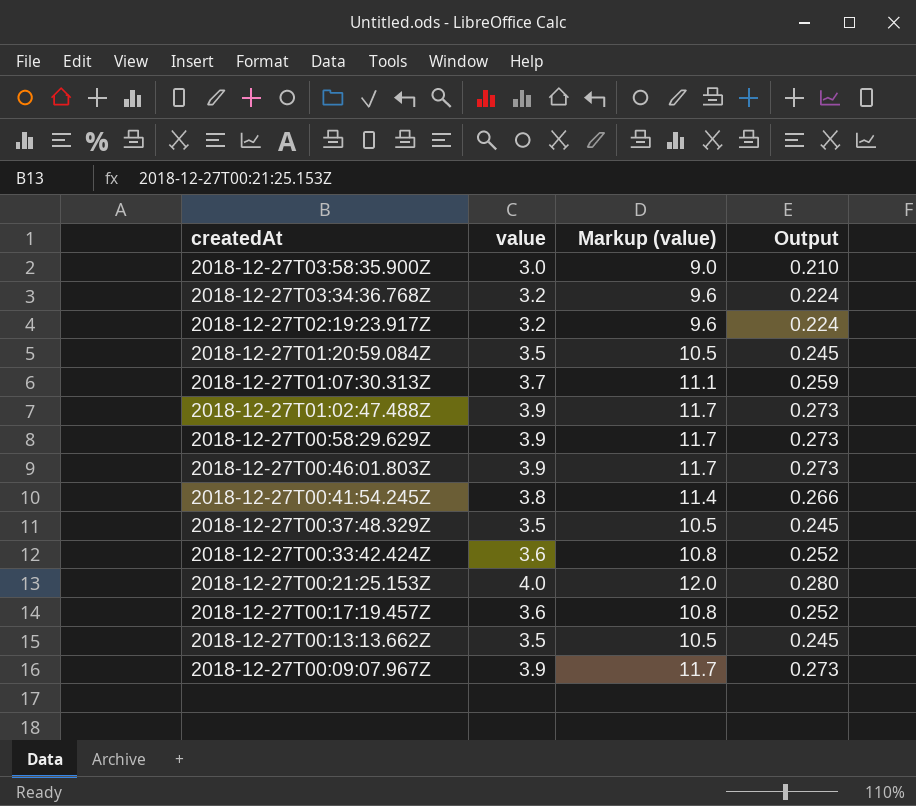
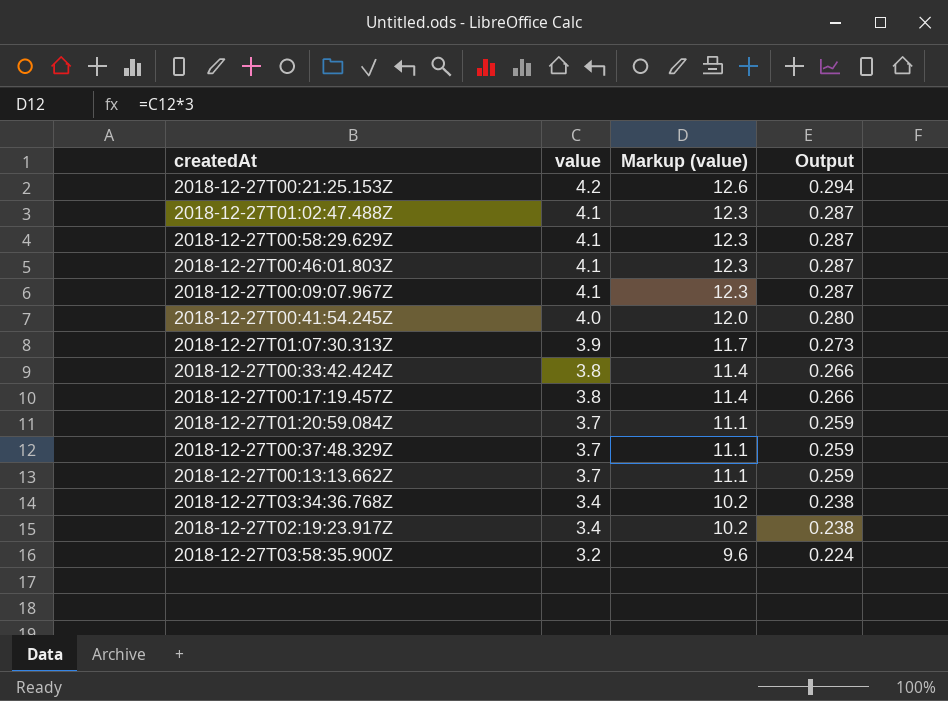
row order: createdAt descending -> value descending
2018-12-27T00:21:25.153Z | value: 4.0 -> 4.2
2018-12-27T00:21:25.153Z | Markup (value): 12.0 -> 12.6
2018-12-27T00:21:25.153Z | Output: 0.280 -> 0.294
2018-12-27T01:02:47.488Z | value: 3.9 -> 4.1
2018-12-27T01:02:47.488Z | Markup (value): 11.7 -> 12.3
2018-12-27T01:02:47.488Z | Output: 0.273 -> 0.287
2018-12-27T00:58:29.629Z | value: 3.9 -> 4.1
2018-12-27T00:58:29.629Z | Markup (value): 11.7 -> 12.3
2018-12-27T00:58:29.629Z | Output: 0.273 -> 0.287
2018-12-27T00:46:01.803Z | value: 3.9 -> 4.1
2018-12-27T00:46:01.803Z | Markup (value): 11.7 -> 12.3
2018-12-27T00:46:01.803Z | Output: 0.273 -> 0.287
2018-12-27T00:09:07.967Z | value: 3.9 -> 4.1
2018-12-27T00:09:07.967Z | Markup (value): 11.7 -> 12.3
2018-12-27T00:09:07.967Z | Output: 0.273 -> 0.287
2018-12-27T00:41:54.245Z | value: 3.8 -> 4.0
2018-12-27T00:41:54.245Z | Markup (value): 11.4 -> 12.0
2018-12-27T00:41:54.245Z | Output: 0.266 -> 0.280
2018-12-27T01:07:30.313Z | value: 3.7 -> 3.9
2018-12-27T01:07:30.313Z | Markup (value): 11.1 -> 11.7
2018-12-27T01:07:30.313Z | Output: 0.259 -> 0.273
2018-12-27T00:33:42.424Z | value: 3.6 -> 3.8
2018-12-27T00:33:42.424Z | Markup (value): 10.8 -> 11.4
2018-12-27T00:33:42.424Z | Output: 0.252 -> 0.266
2018-12-27T00:17:19.457Z | value: 3.6 -> 3.8
2018-12-27T00:17:19.457Z | Markup (value): 10.8 -> 11.4
2018-12-27T00:17:19.457Z | Output: 0.252 -> 0.266
2018-12-27T01:20:59.084Z | value: 3.5 -> 3.7
2018-12-27T01:20:59.084Z | Markup (value): 10.5 -> 11.1
2018-12-27T01:20:59.084Z | Output: 0.245 -> 0.259
2018-12-27T00:37:48.329Z | value: 3.5 -> 3.7
2018-12-27T00:37:48.329Z | Markup (value): 10.5 -> 11.1
2018-12-27T00:37:48.329Z | Output: 0.245 -> 0.259
2018-12-27T00:13:13.662Z | value: 3.5 -> 3.7
2018-12-27T00:13:13.662Z | Markup (value): 10.5 -> 11.1
2018-12-27T00:13:13.662Z | Output: 0.245 -> 0.259
2018-12-27T03:34:36.768Z | value: 3.2 -> 3.4
2018-12-27T03:34:36.768Z | Markup (value): 9.6 -> 10.2
2018-12-27T03:34:36.768Z | Output: 0.224 -> 0.238
2018-12-27T02:19:23.917Z | value: 3.2 -> 3.4
2018-12-27T02:19:23.917Z | Markup (value): 9.6 -> 10.2
2018-12-27T02:19:23.917Z | Output: 0.224 -> 0.238
2018-12-27T03:58:35.900Z | value: 3.0 -> 3.2
2018-12-27T03:58:35.900Z | Markup (value): 9.0 -> 9.6
2018-12-27T03:58:35.900Z | Output: 0.210 -> 0.224

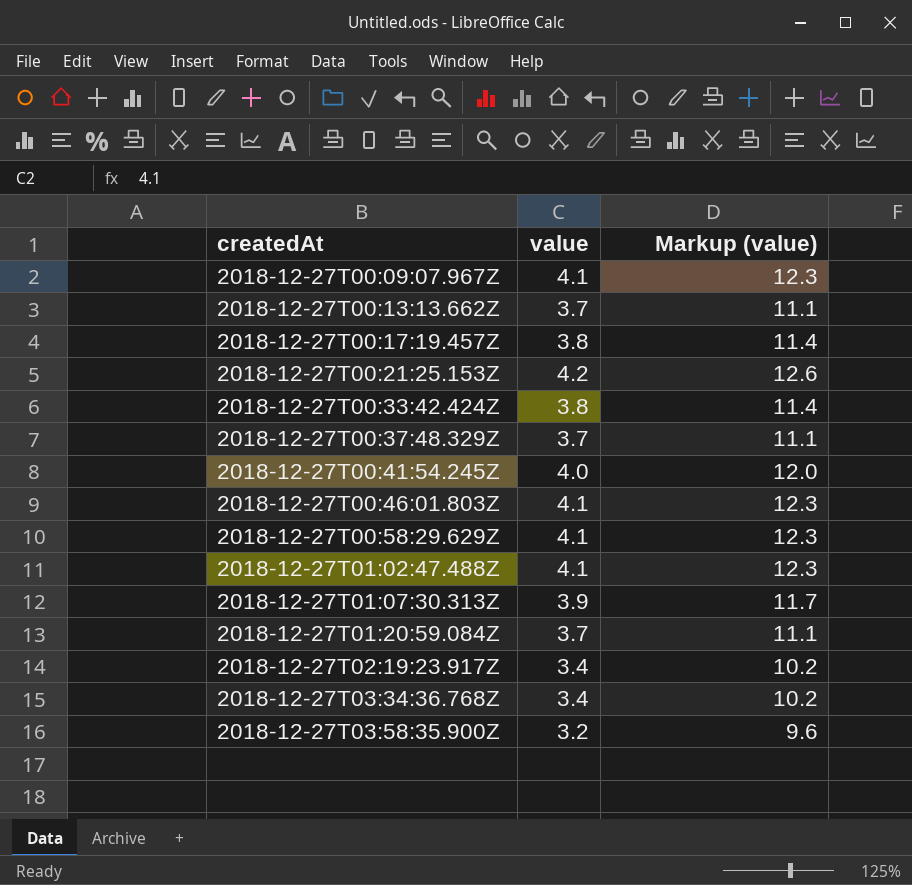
row order: value descending -> createdAt ascending
column Output | formula: [value] * 0.07 -> none

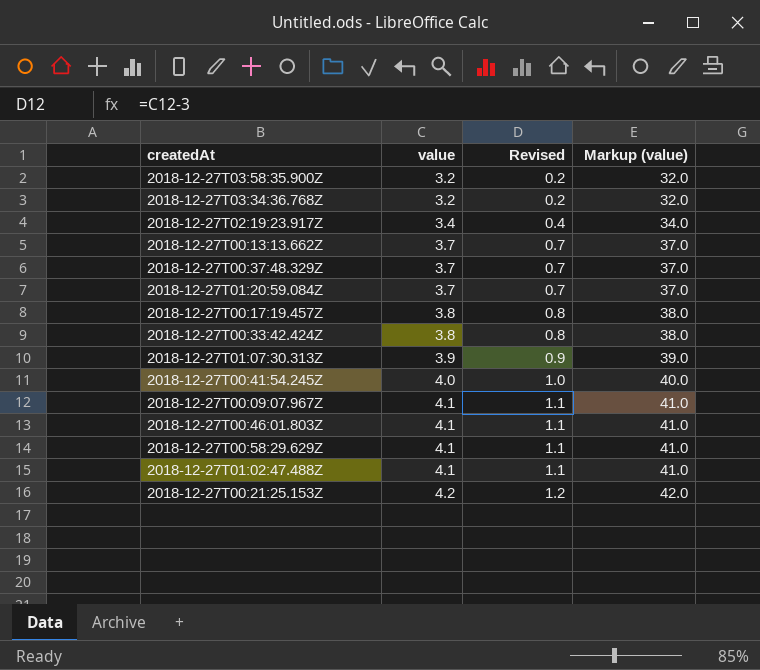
row order: createdAt ascending -> value ascending
column Revised | formula: none -> [value] - 3
column Markup (value) | formula: [value] * 3 -> [value] * 10
2018-12-27T03:34:36.768Z | value: 3.4 -> 3.2

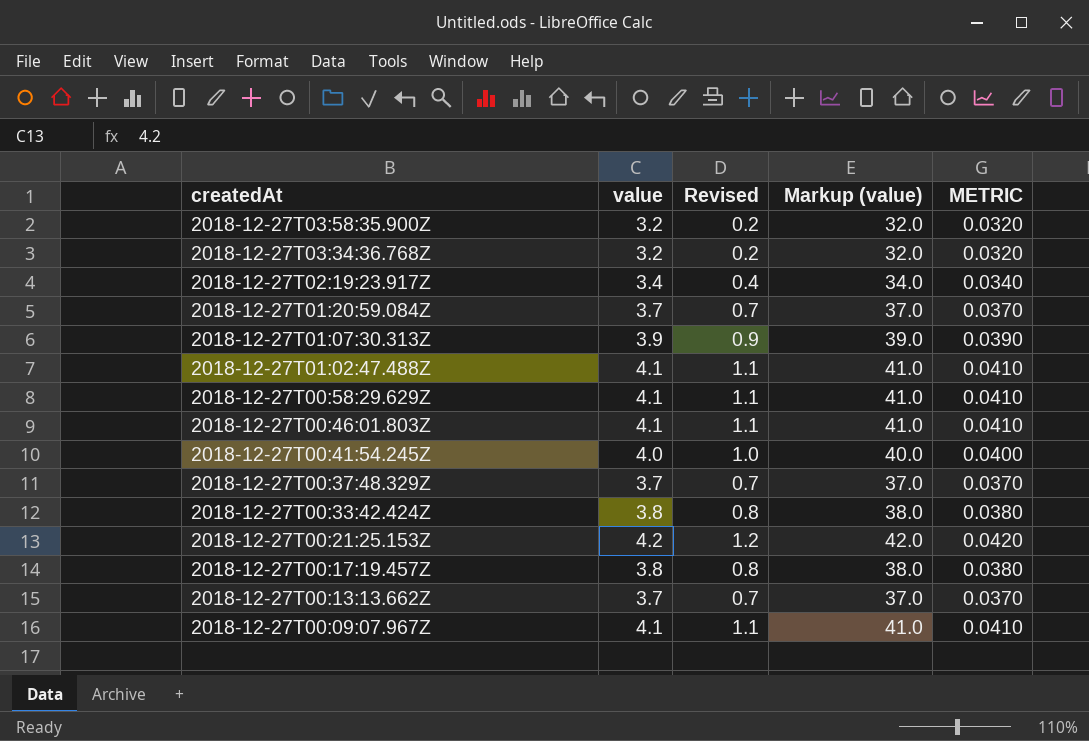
row order: value ascending -> createdAt descending
column METRIC | formula: none -> [value] * 0.01

